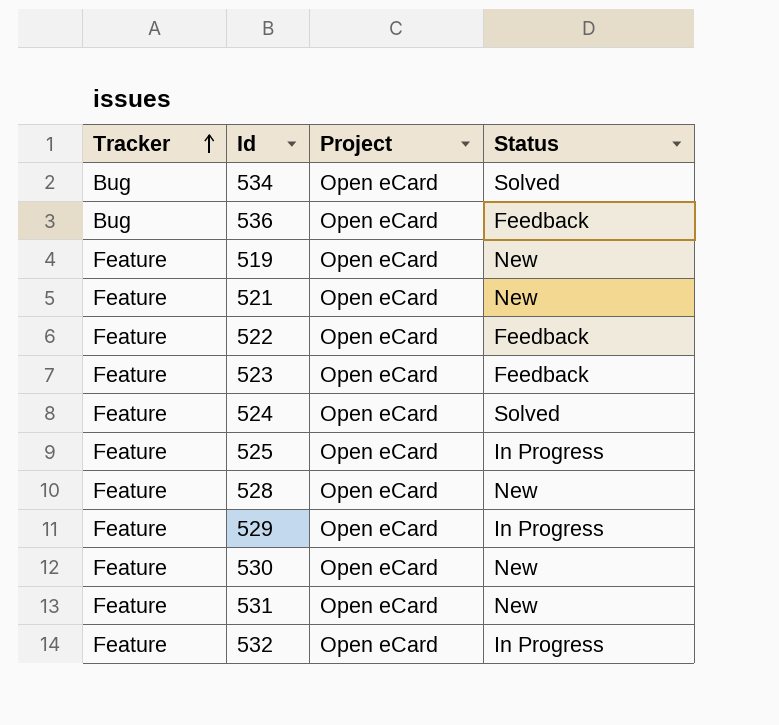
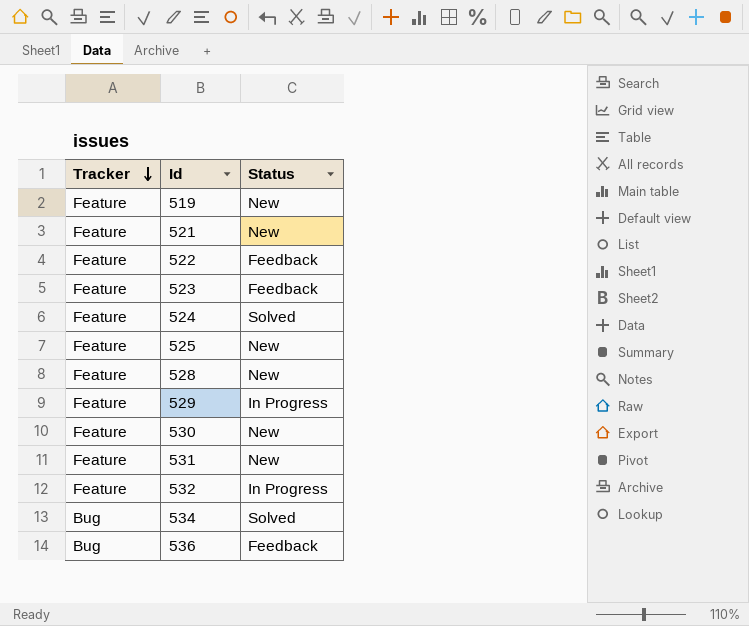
row order: Tracker ascending -> Tracker descending
column Project | position: 3 -> none
525 | Status: In Progress -> New

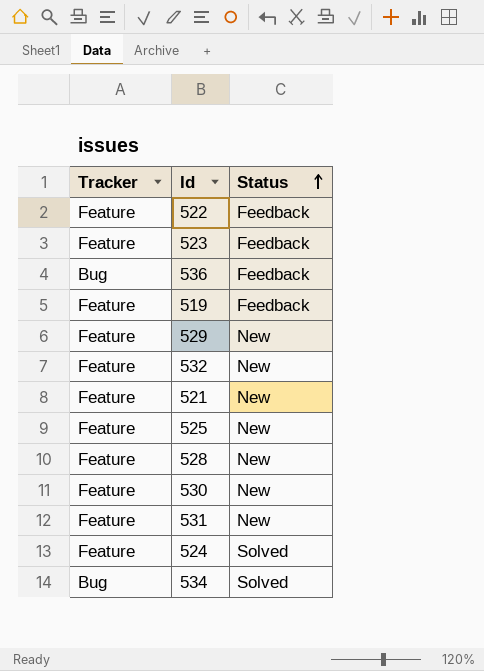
row order: Tracker descending -> Status ascending
519 | Status: New -> Feedback
529 | Status: In Progress -> New
532 | Status: In Progress -> New

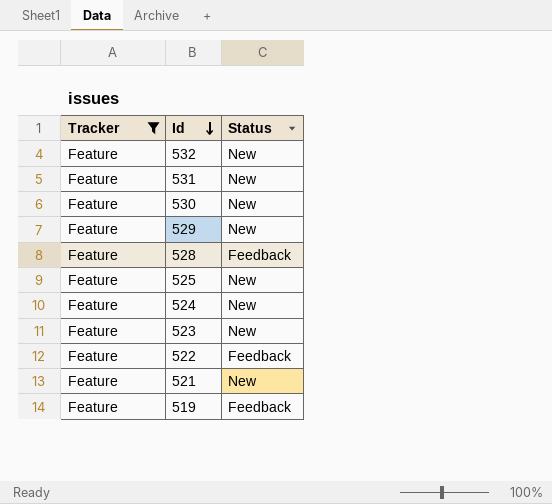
filter: none -> Tracker = Feature
row order: Status ascending -> Id descending
528 | Status: New -> Feedback
524 | Status: Solved -> New
523 | Status: Feedback -> New

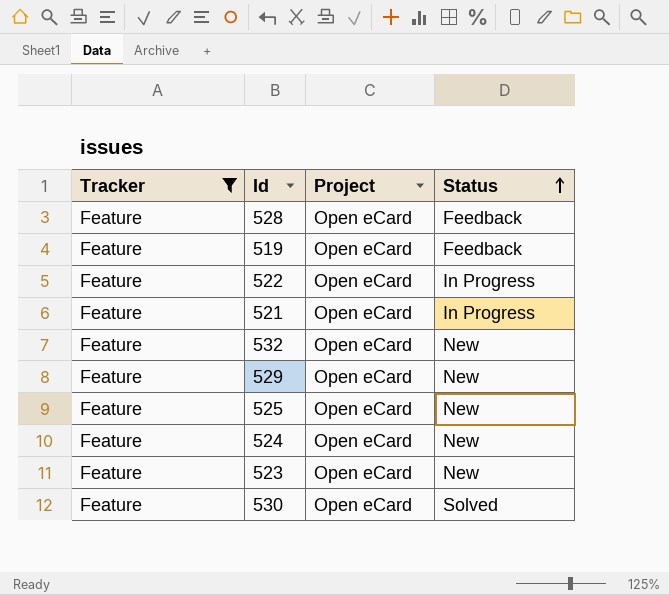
row order: Id descending -> Status ascending
column Project | position: none -> 3
row 531: Feature | New -> none
522 | Status: Feedback -> In Progress
521 | Status: New -> In Progress
530 | Status: New -> Solved

